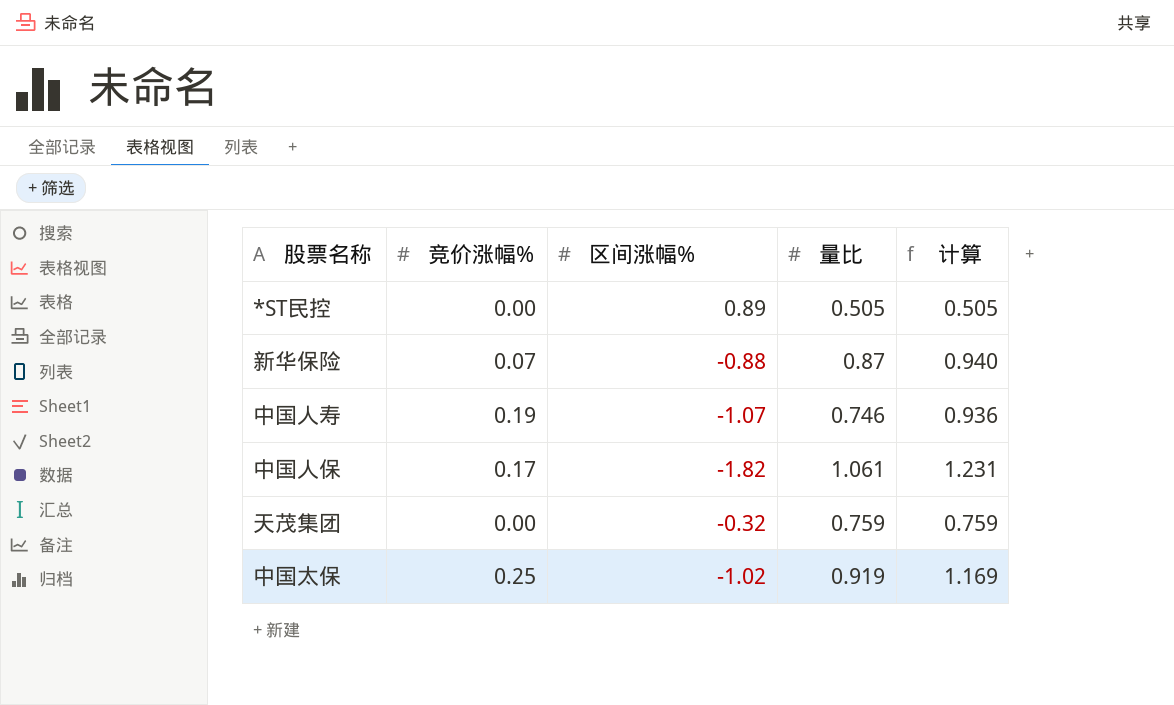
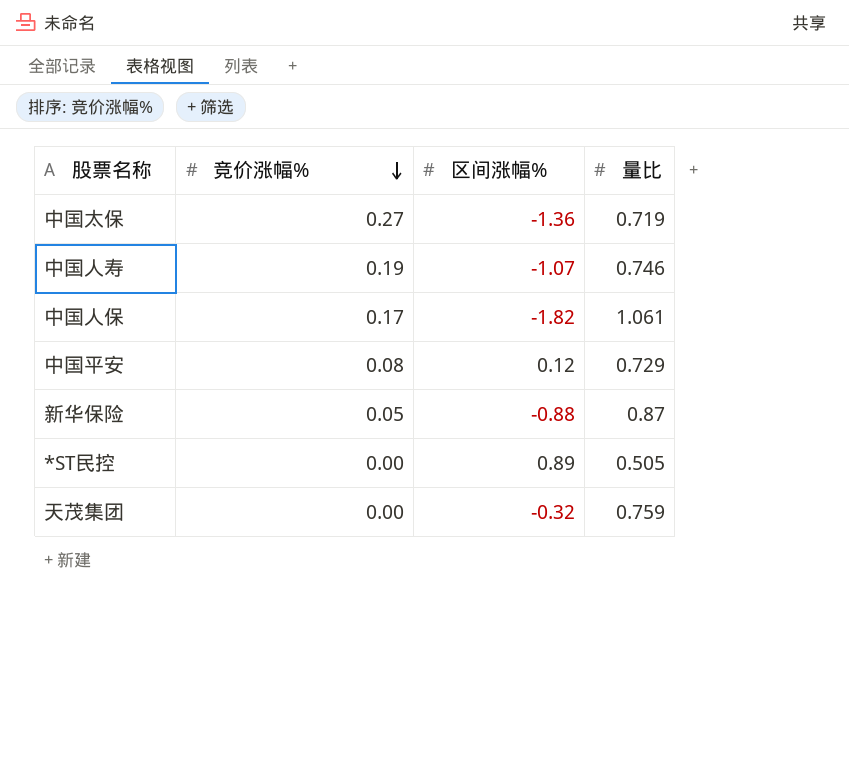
row order: none -> 竞价涨幅% descending
column 计算 | formula: [竞价涨幅%] + [量比] -> none
中国太保 | 竞价涨幅%: 0.25 -> 0.27
中国太保 | 区间涨幅%: -1.02 -> -1.36
中国太保 | 量比: 0.919 -> 0.719
row 中国平安: none -> 0.08 | 0.12 | 0.729
新华保险 | 竞价涨幅%: 0.07 -> 0.05

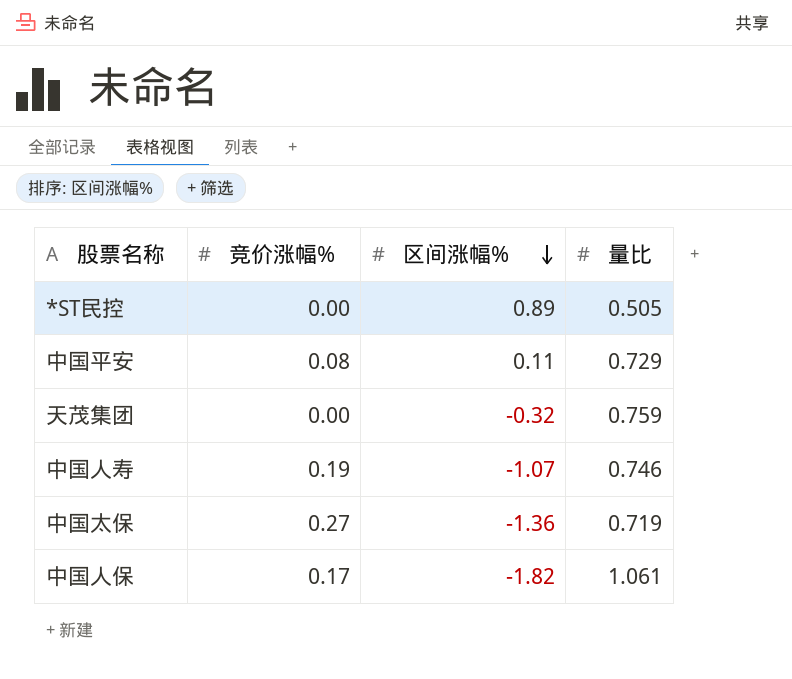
row order: 竞价涨幅% descending -> 区间涨幅% descending
row 新华保险: 0.05 | -0.88 | 0.87 -> none
中国平安 | 区间涨幅%: 0.12 -> 0.11

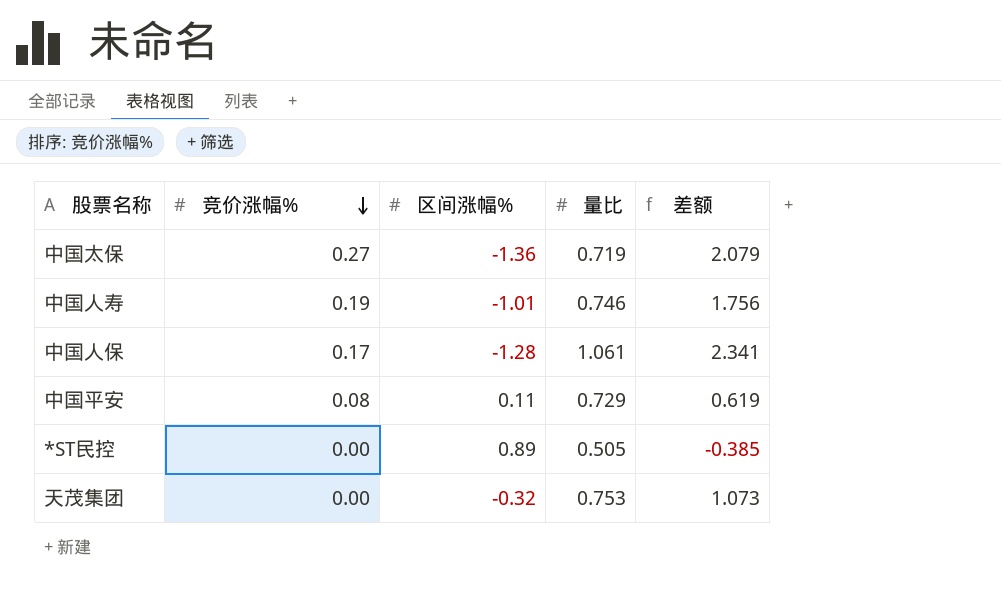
row order: 区间涨幅% descending -> 竞价涨幅% descending
column 差额 | formula: none -> [量比] - [区间涨幅%]
中国人寿 | 区间涨幅%: -1.07 -> -1.01
中国人保 | 区间涨幅%: -1.82 -> -1.28
天茂集团 | 量比: 0.759 -> 0.753

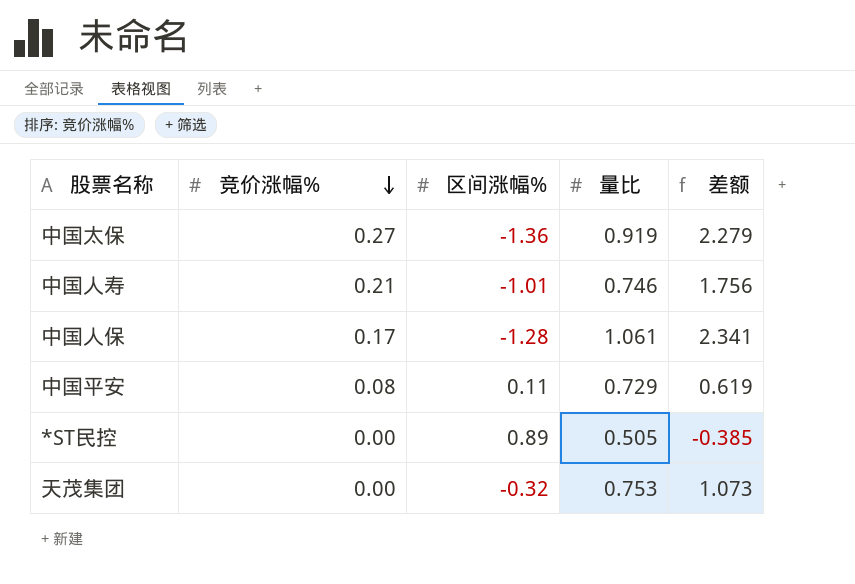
中国太保 | 量比: 0.719 -> 0.919
中国太保 | 差额: 2.079 -> 2.279
中国人寿 | 竞价涨幅%: 0.19 -> 0.21

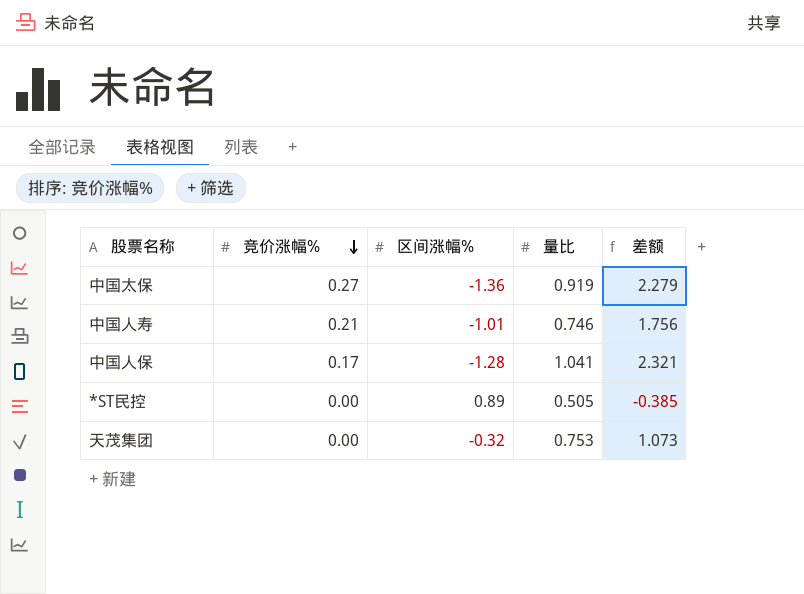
row 中国平安: 0.08 | 0.11 | 0.729 | 0.619 -> none
中国人保 | 量比: 1.061 -> 1.041
中国人保 | 差额: 2.341 -> 2.321

